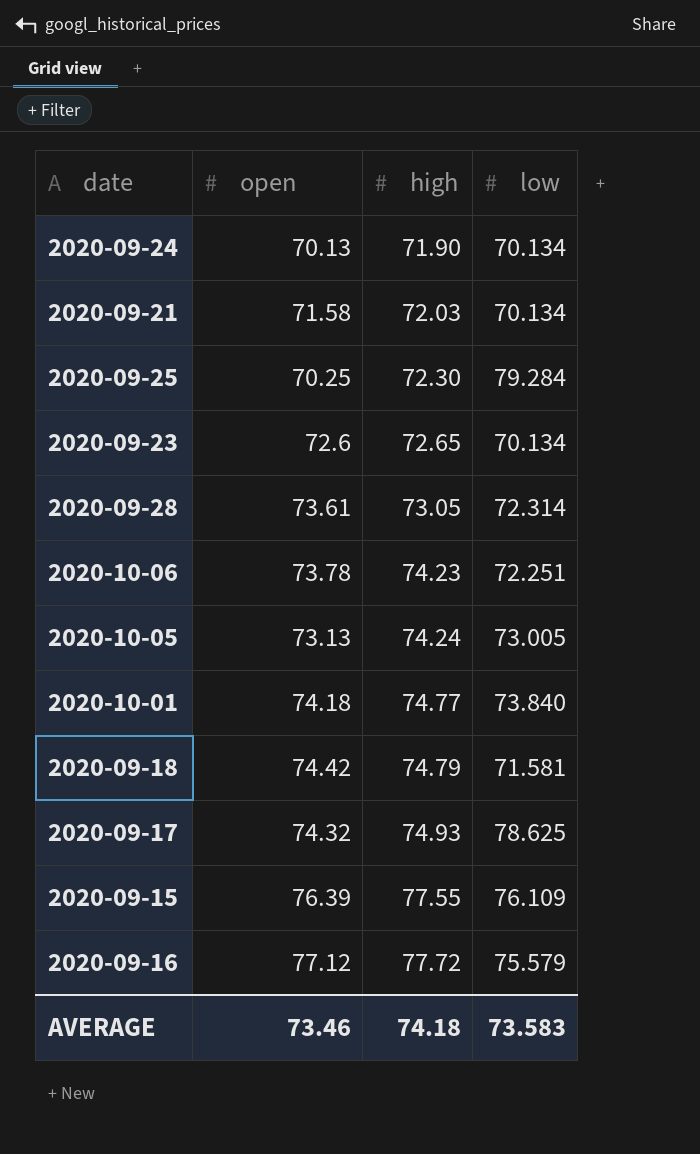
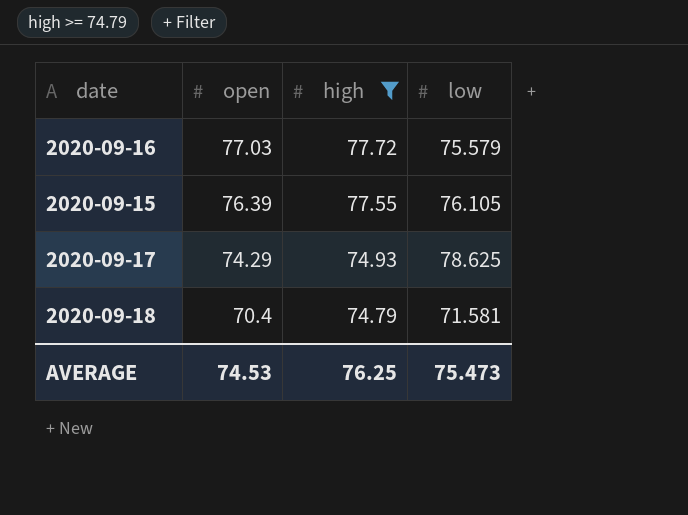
filter: none -> high >= 74.79
row order: high ascending -> open descending
2020-09-16 | open: 77.12 -> 77.03
2020-09-15 | low: 76.109 -> 76.105
2020-09-17 | open: 74.32 -> 74.29
2020-09-18 | open: 74.42 -> 70.4
AVERAGE | open: 73.46 -> 74.53
AVERAGE | high: 74.18 -> 76.25
AVERAGE | low: 73.583 -> 75.473

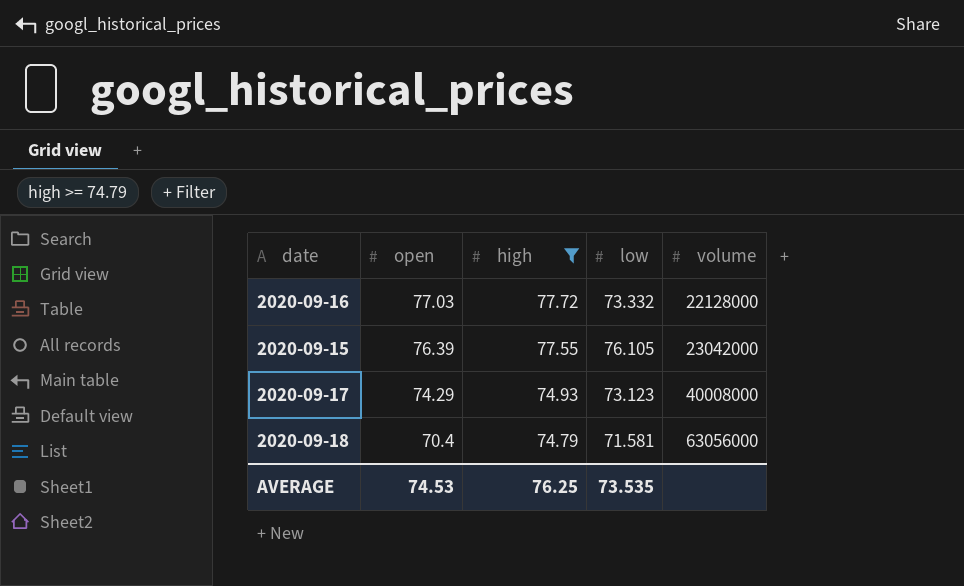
column volume | position: none -> 5
2020-09-16 | low: 75.579 -> 73.332
2020-09-17 | low: 78.625 -> 73.123
AVERAGE | low: 75.473 -> 73.535

